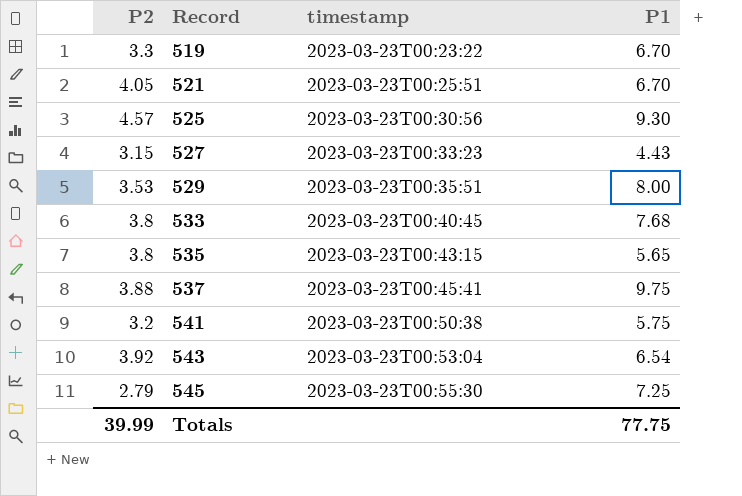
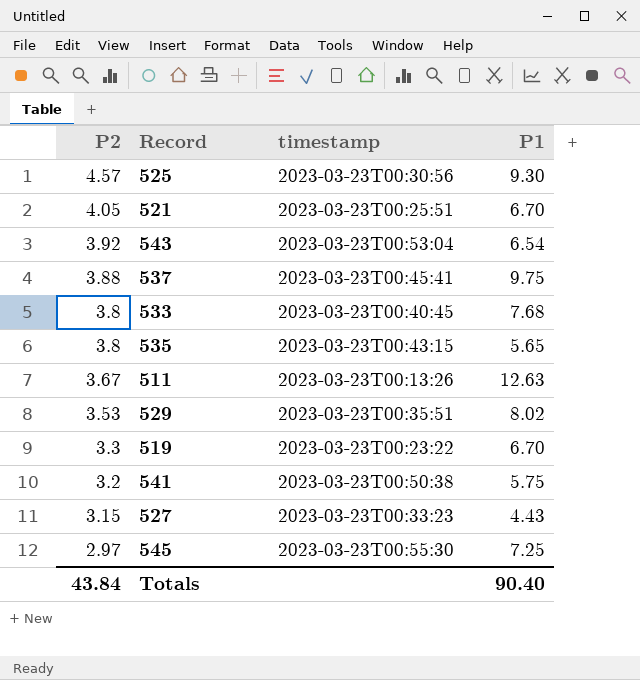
row order: Record ascending -> P2 descending
row 511: none -> 3.67 | 2023-03-23T00:13:26 | 12.63
529 | P1: 8.00 -> 8.02
545 | P2: 2.79 -> 2.97
Totals | P2: 39.99 -> 43.84
Totals | P1: 77.75 -> 90.40

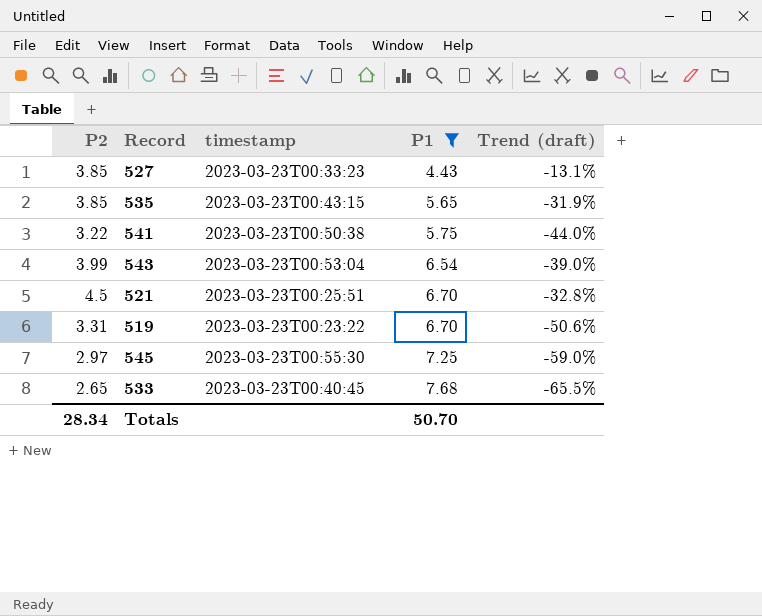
filter: none -> P1 <= 7.68
row order: P2 descending -> P1 ascending
column Trend (draft) | formula: none -> ([P2] - [P1]) / [P1]
527 | P2: 3.15 -> 3.85
535 | P2: 3.8 -> 3.85
541 | P2: 3.2 -> 3.22
543 | P2: 3.92 -> 3.99
521 | P2: 4.05 -> 4.5
519 | P2: 3.3 -> 3.31
533 | P2: 3.8 -> 2.65
Totals | P2: 43.84 -> 28.34
Totals | P1: 90.40 -> 50.70

